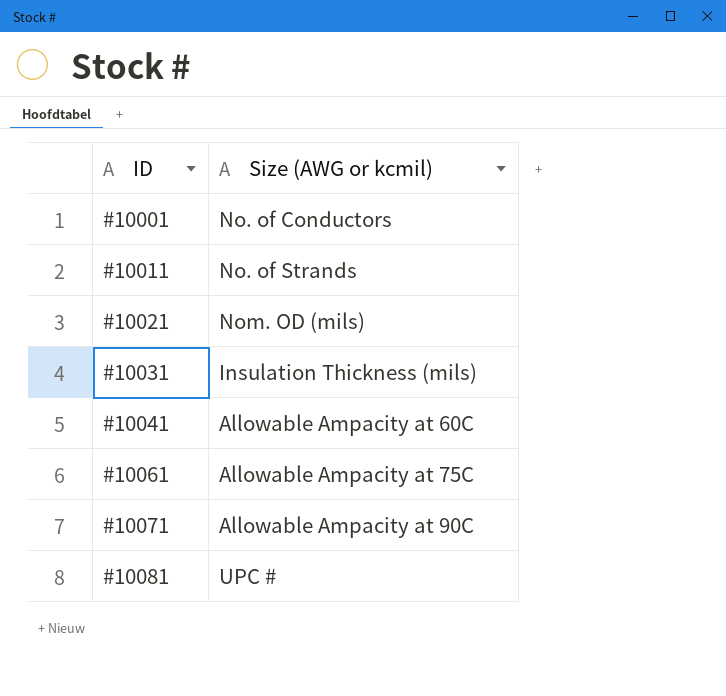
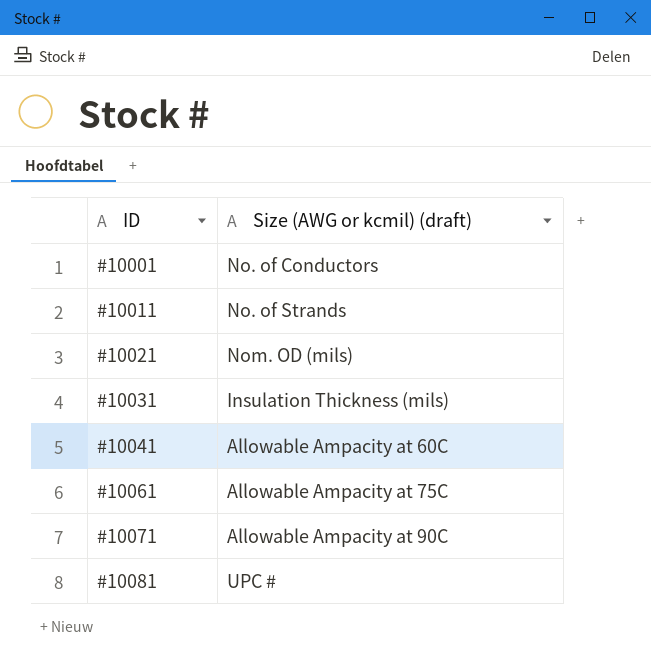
column name: Size (AWG or kcmil) -> Size (AWG or kcmil) (draft)

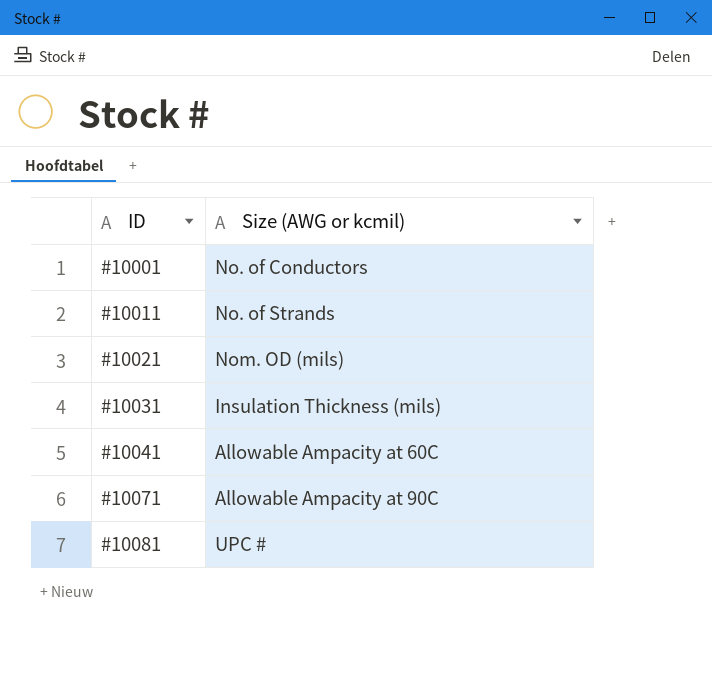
column name: Size (AWG or kcmil) (draft) -> Size (AWG or kcmil)
row #10061: Allowable Ampacity at 75C -> none

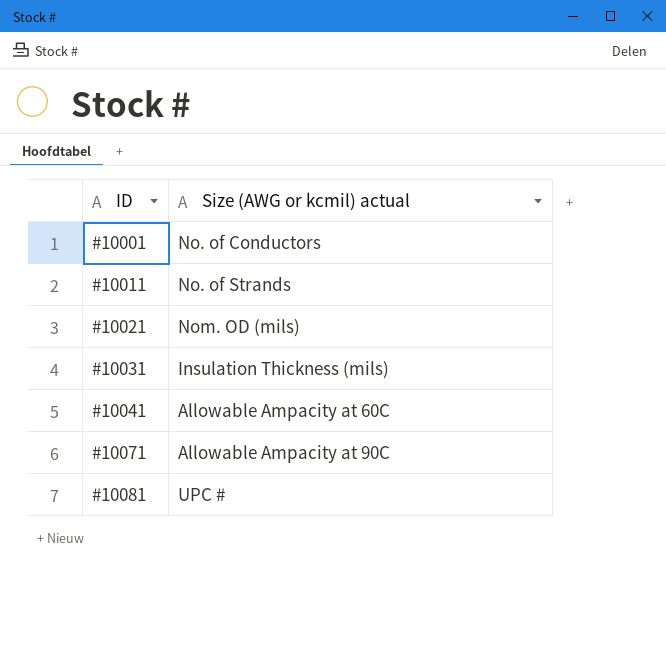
column name: Size (AWG or kcmil) -> Size (AWG or kcmil) actual

